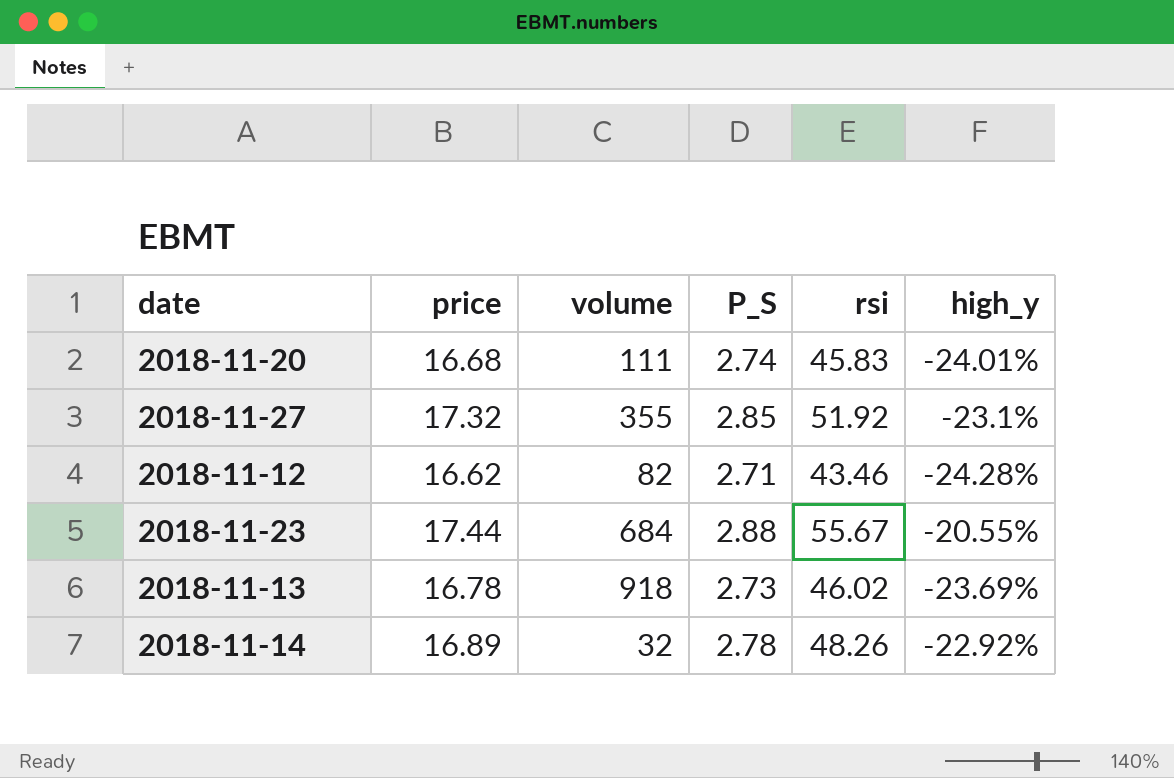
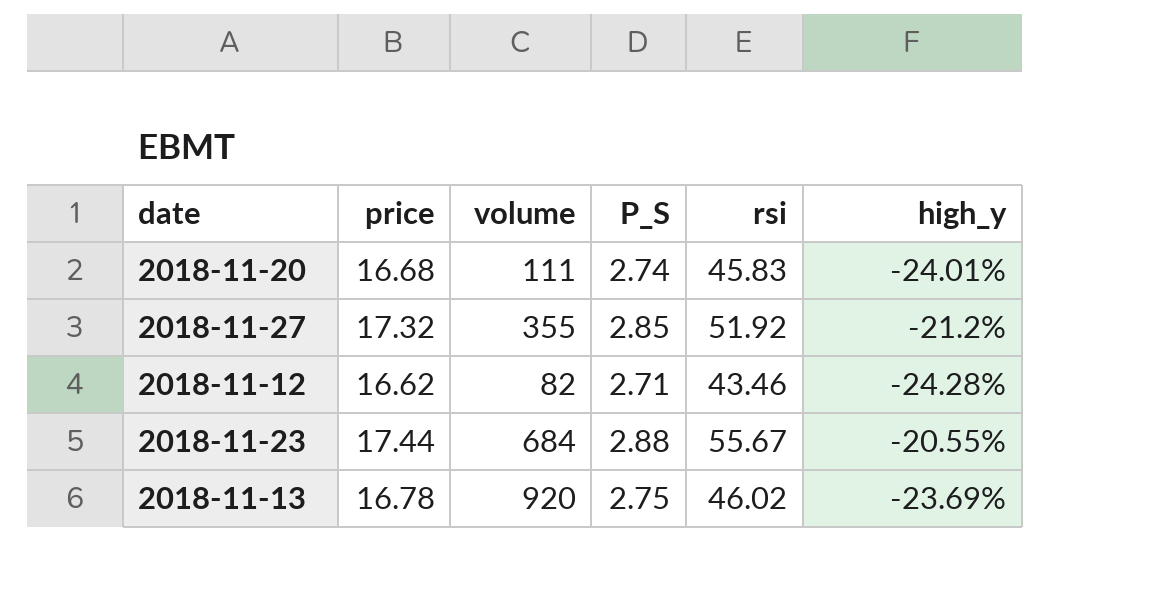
row 2018-11-14: 16.89 | 32 | 2.78 | 48.26 | -22.92% -> none
2018-11-27 | high_y: -23.1% -> -21.2%
2018-11-13 | volume: 918 -> 920
2018-11-13 | P_S: 2.73 -> 2.75

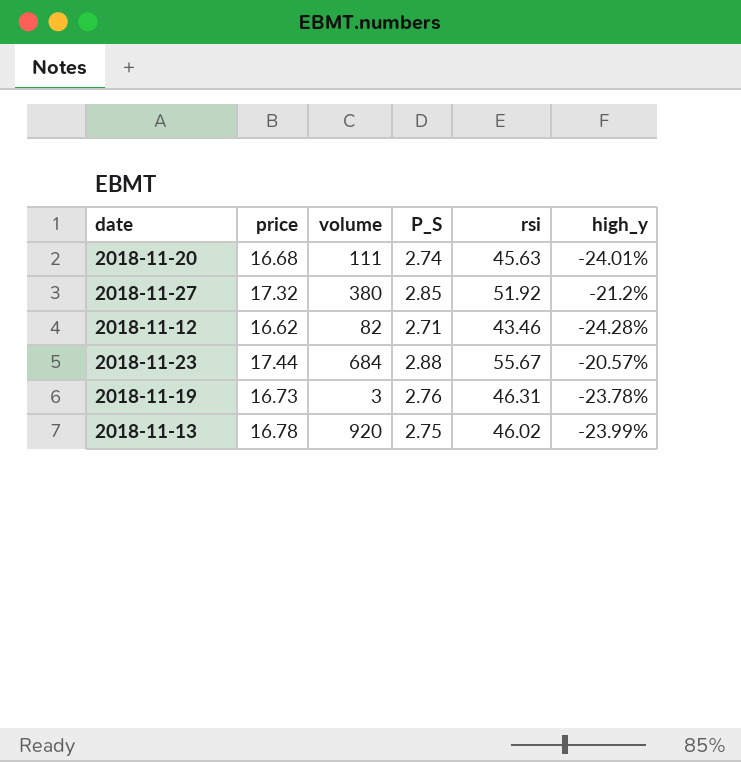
2018-11-20 | rsi: 45.83 -> 45.63
2018-11-27 | volume: 355 -> 380
2018-11-23 | high_y: -20.55% -> -20.57%
row 2018-11-19: none -> 16.73 | 3 | 2.76 | 46.31 | -23.78%
2018-11-13 | high_y: -23.69% -> -23.99%

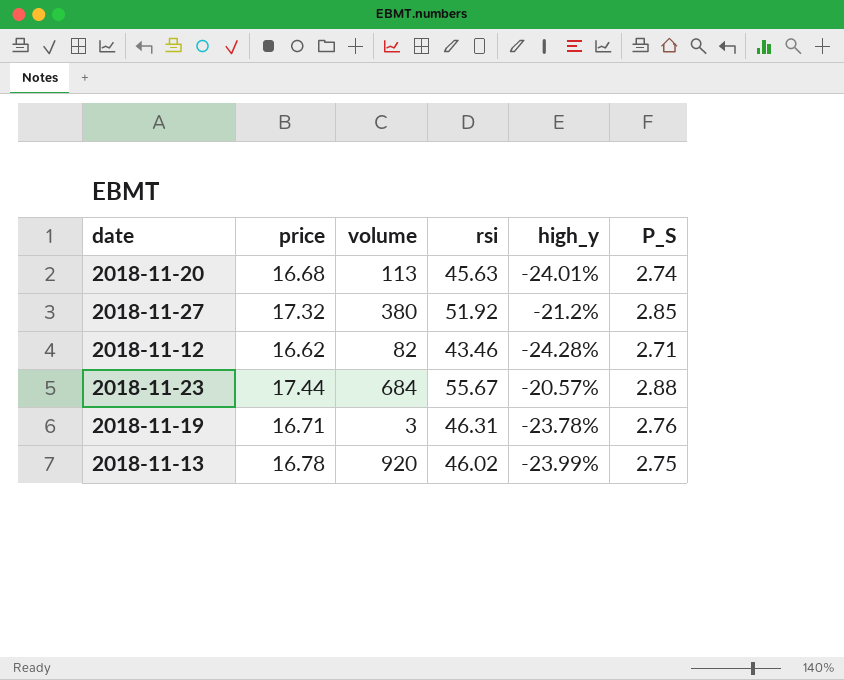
column P_S | position: 4 -> 6
2018-11-20 | volume: 111 -> 113
2018-11-19 | price: 16.73 -> 16.71

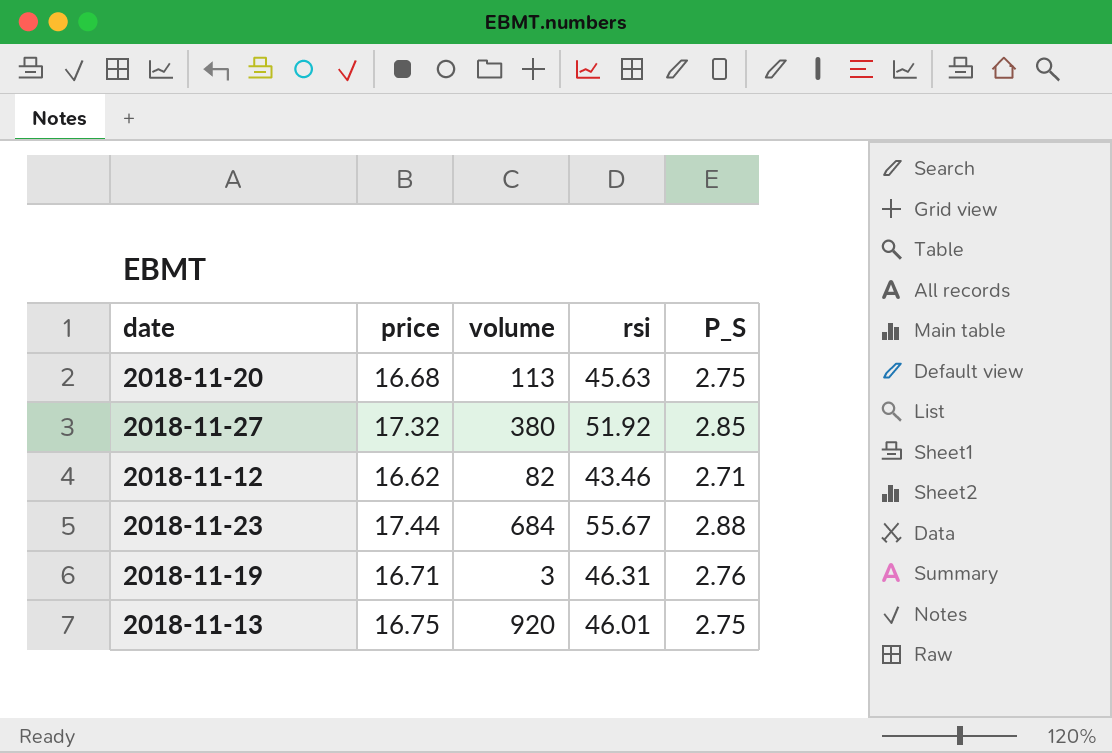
column high_y | position: 5 -> none
2018-11-20 | P_S: 2.74 -> 2.75
2018-11-13 | price: 16.78 -> 16.75
2018-11-13 | rsi: 46.02 -> 46.01

